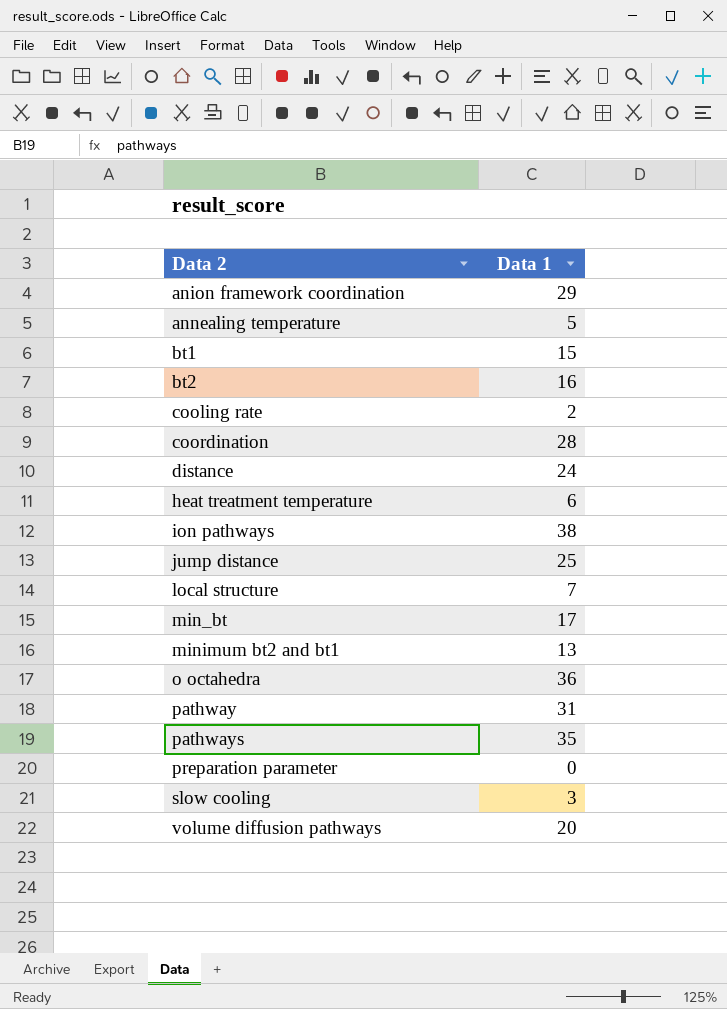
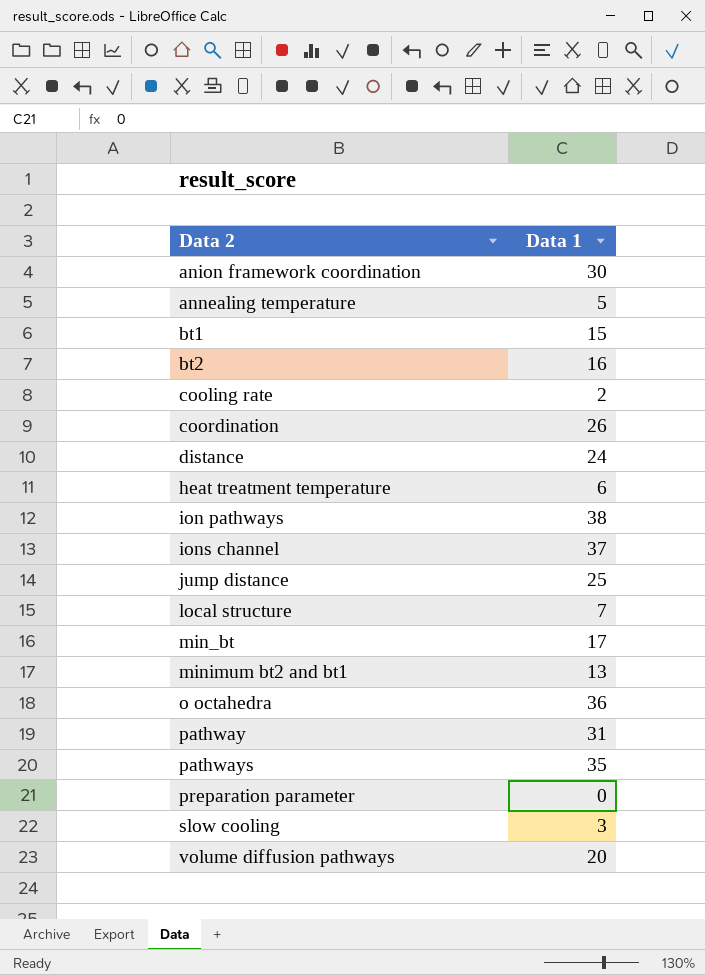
anion framework coordination | Data 1: 29 -> 30
coordination | Data 1: 28 -> 26
row ions channel: none -> 37

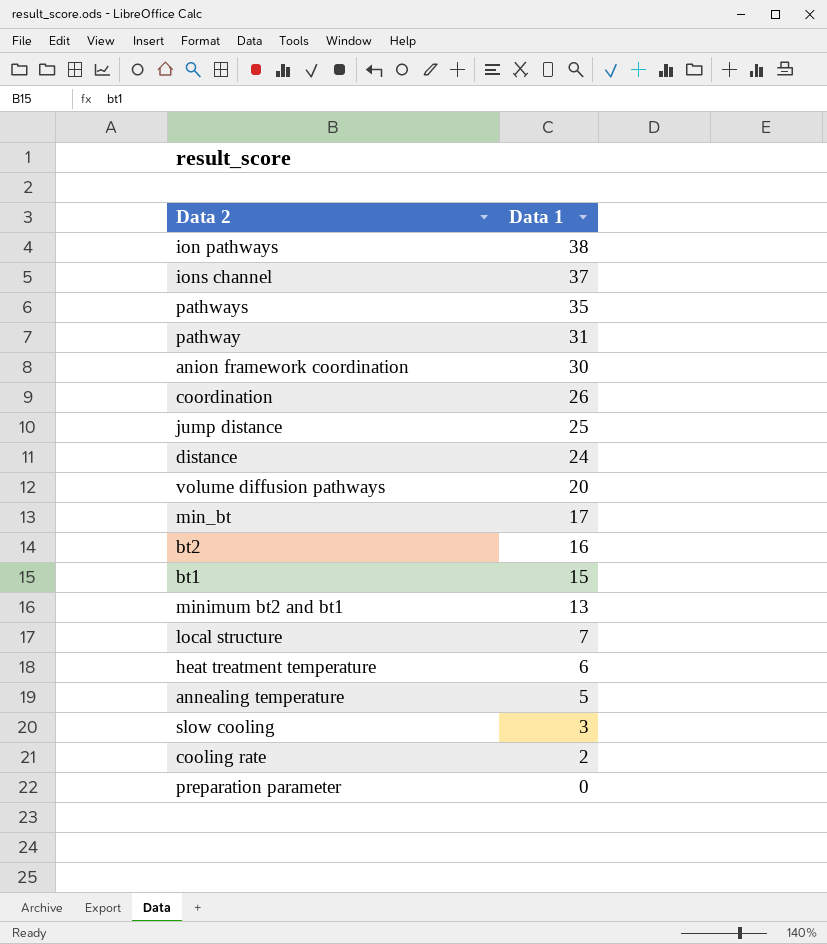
row order: Data 2 ascending -> Data 1 descending
row o octahedra: 36 -> none

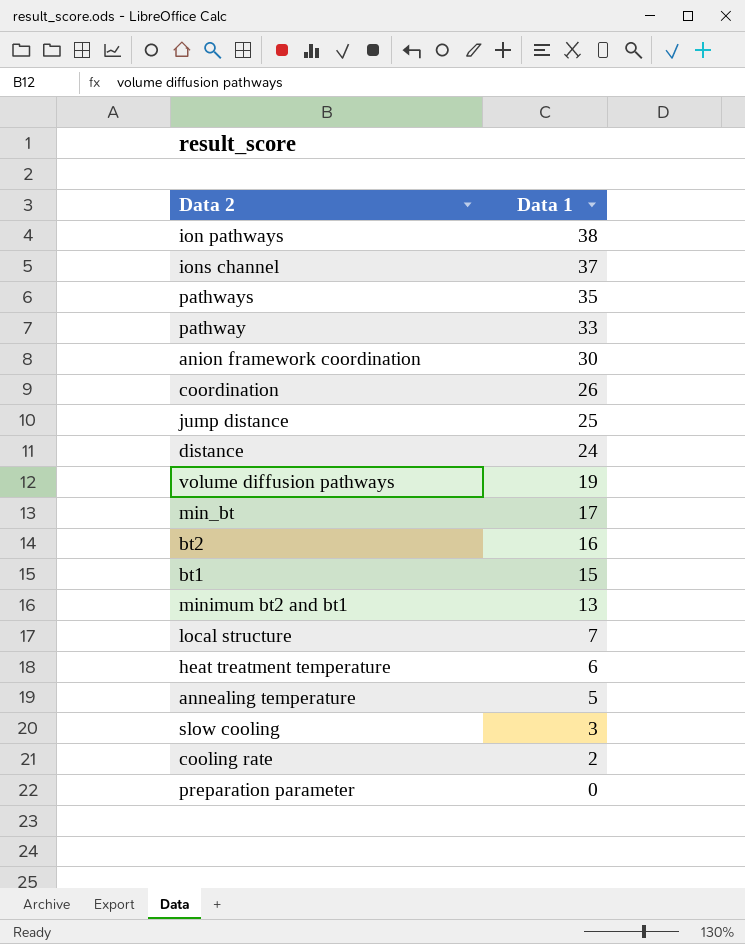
pathway | Data 1: 31 -> 33
volume diffusion pathways | Data 1: 20 -> 19

